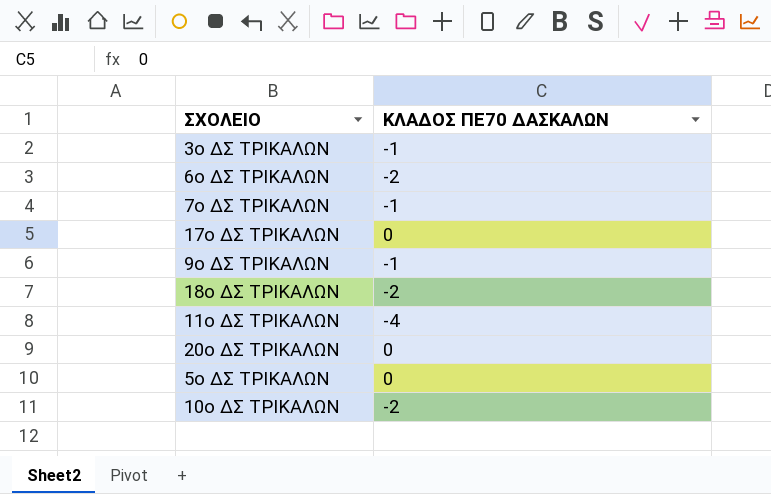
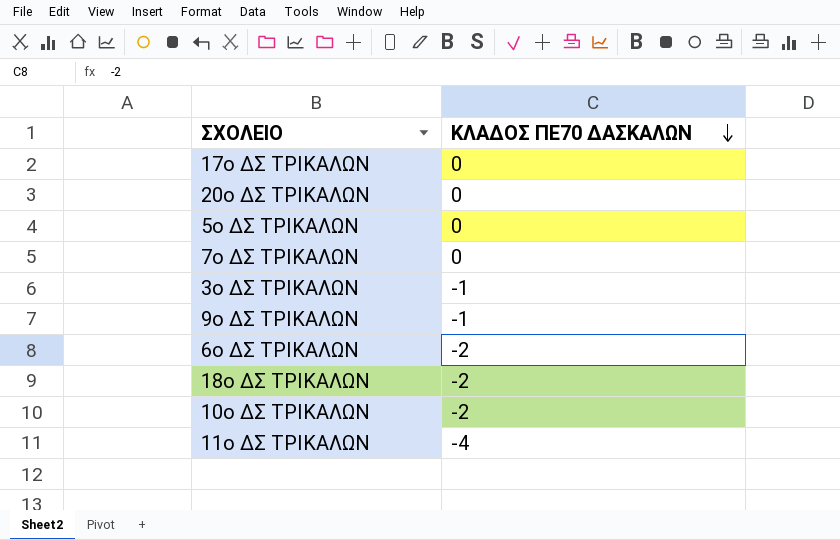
row order: none -> ΚΛΑΔΟΣ ΠΕ70 ΔΑΣΚΑΛΩΝ descending
7ο ΔΣ ΤΡΙΚΑΛΩΝ | ΚΛΑΔΟΣ ΠΕ70 ΔΑΣΚΑΛΩΝ: -1 -> 0

